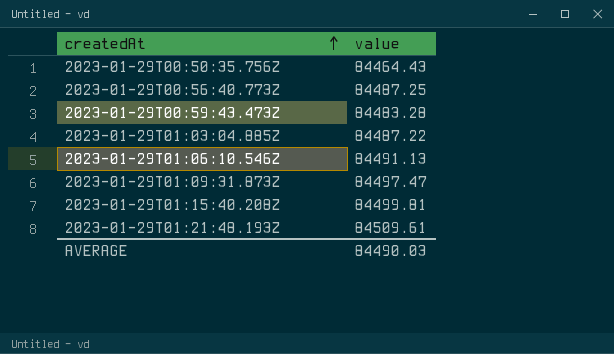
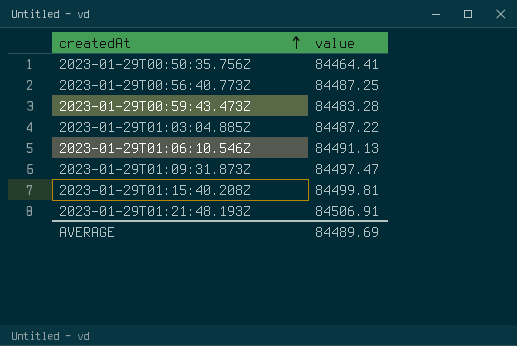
2023-01-29T00:50:35.756Z | value: 84464.43 -> 84464.41
2023-01-29T01:21:48.193Z | value: 84509.61 -> 84506.91
AVERAGE | value: 84490.03 -> 84489.69

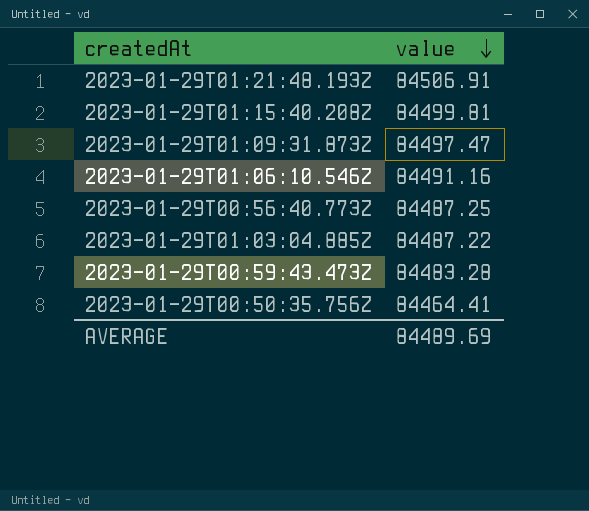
row order: createdAt ascending -> value descending
2023-01-29T01:06:10.546Z | value: 84491.13 -> 84491.16

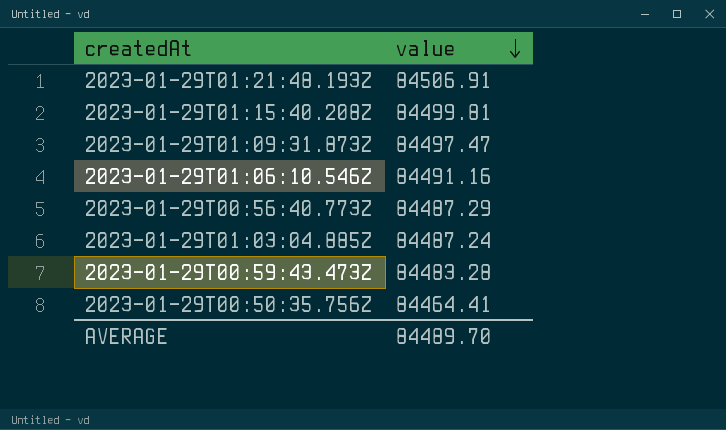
2023-01-29T00:56:40.773Z | value: 84487.25 -> 84487.29
2023-01-29T01:03:04.885Z | value: 84487.22 -> 84487.24
AVERAGE | value: 84489.69 -> 84489.70

